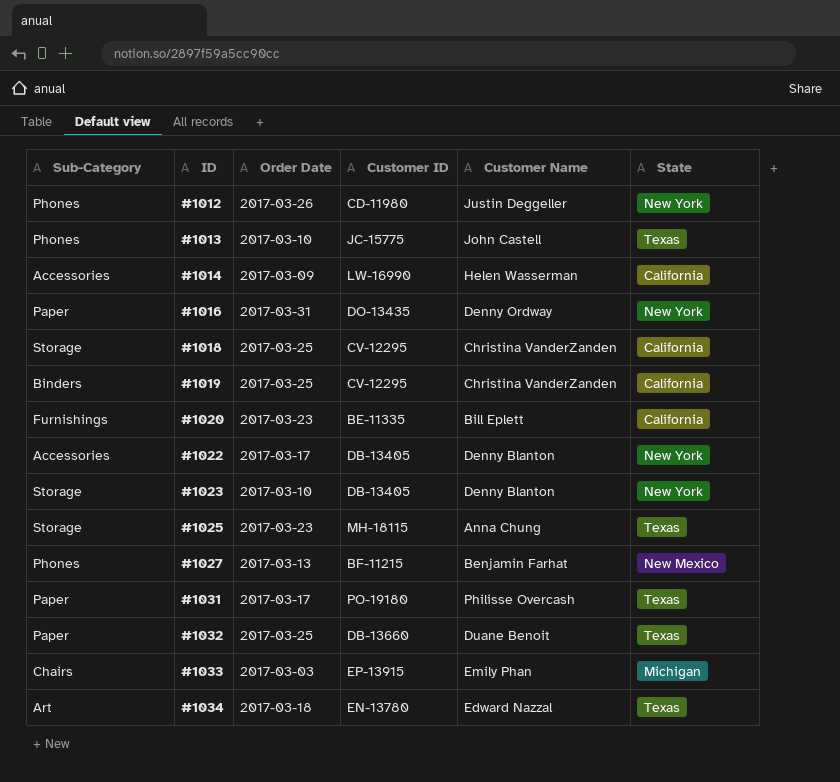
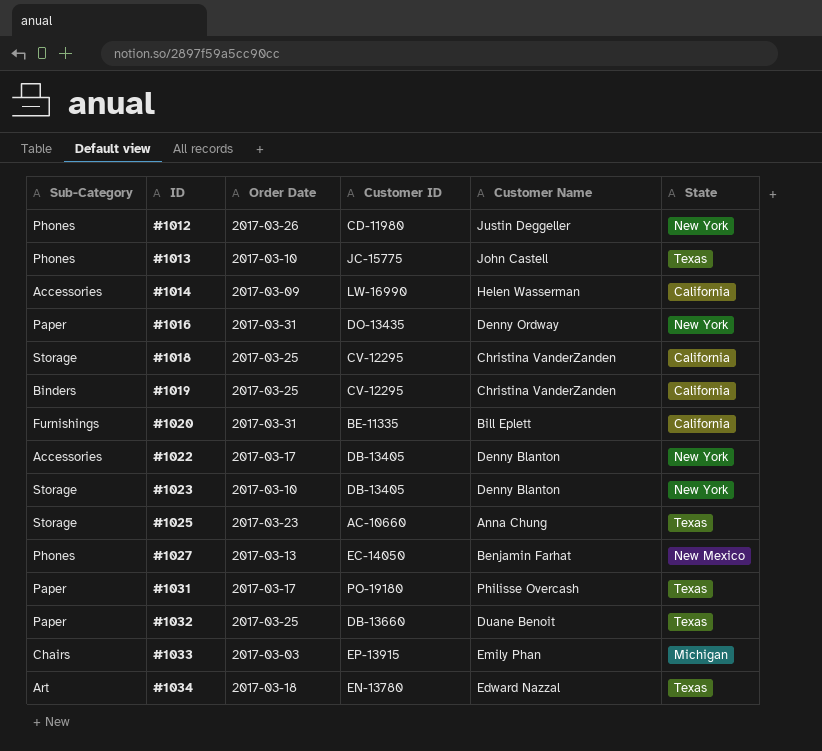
#1020 | Order Date: 2017-03-23 -> 2017-03-31
#1025 | Customer ID: MH-18115 -> AC-10660
#1027 | Customer ID: BF-11215 -> EC-14050

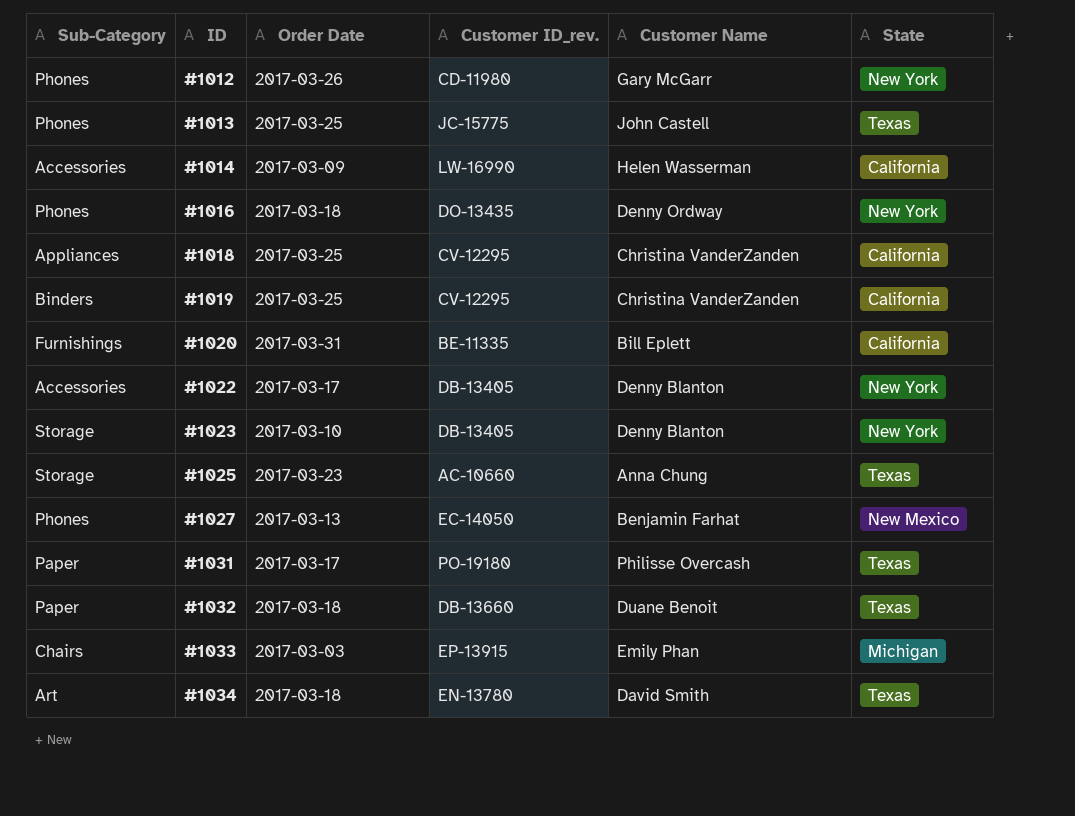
column name: Customer ID -> Customer ID_rev.
#1012 | Customer Name: Justin Deggeller -> Gary McGarr
#1013 | Order Date: 2017-03-10 -> 2017-03-25
#1016 | Sub-Category: Paper -> Phones
#1016 | Order Date: 2017-03-31 -> 2017-03-18
#1018 | Sub-Category: Storage -> Appliances
#1032 | Order Date: 2017-03-25 -> 2017-03-18
#1034 | Customer Name: Edward Nazzal -> David Smith

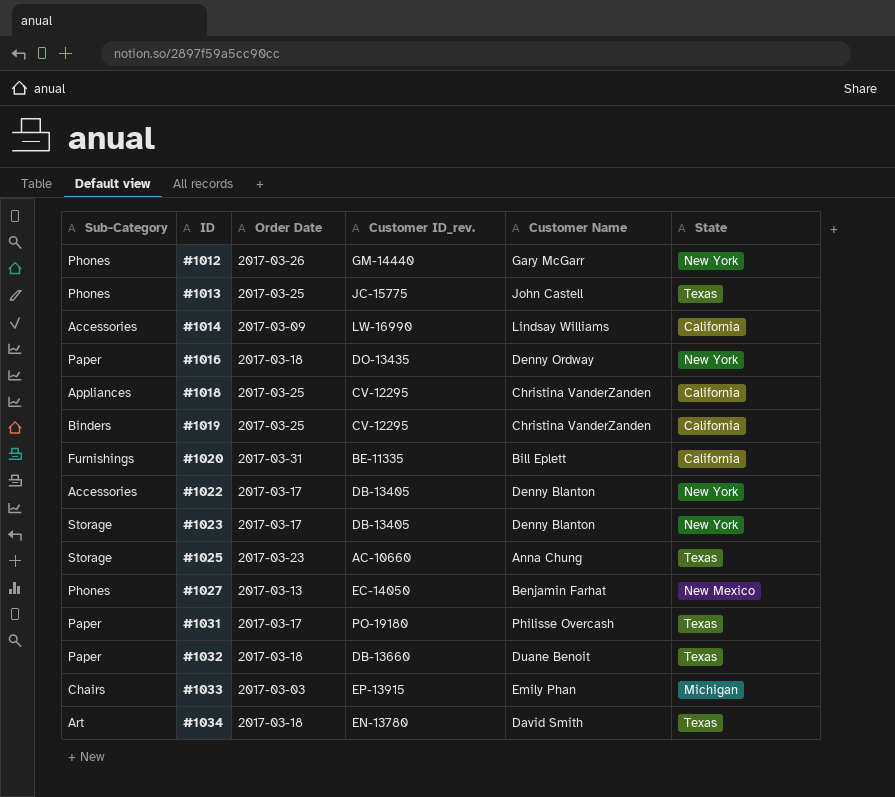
#1012 | Customer ID_rev.: CD-11980 -> GM-14440
#1014 | Customer Name: Helen Wasserman -> Lindsay Williams
#1016 | Sub-Category: Phones -> Paper
#1023 | Order Date: 2017-03-10 -> 2017-03-17

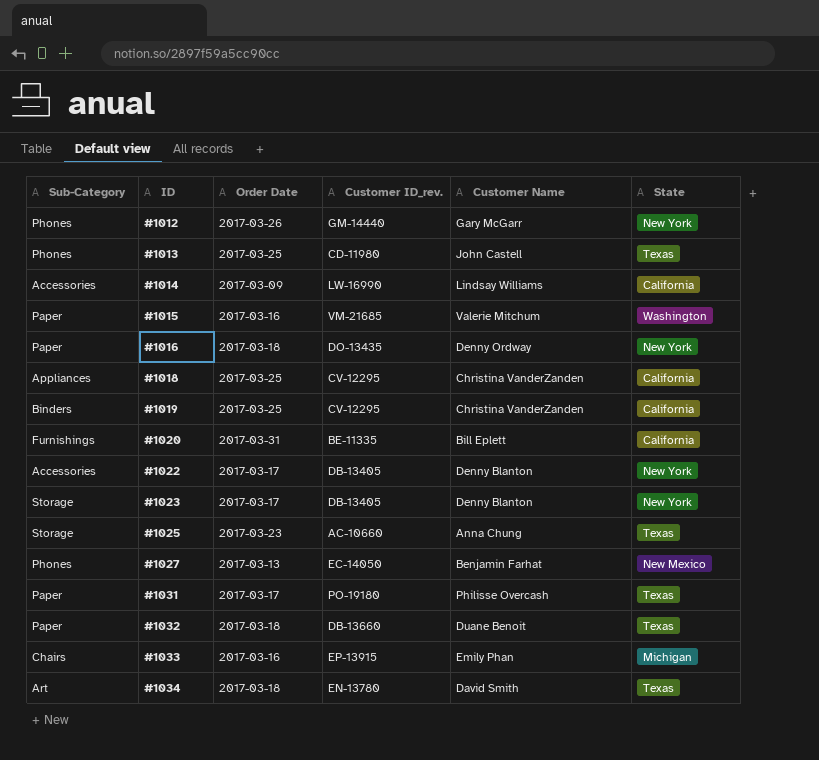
#1013 | Customer ID_rev.: JC-15775 -> CD-11980
row #1015: none -> Paper | 2017-03-16 | VM-21685 | Valerie Mitchum | Washington
#1033 | Order Date: 2017-03-03 -> 2017-03-16

